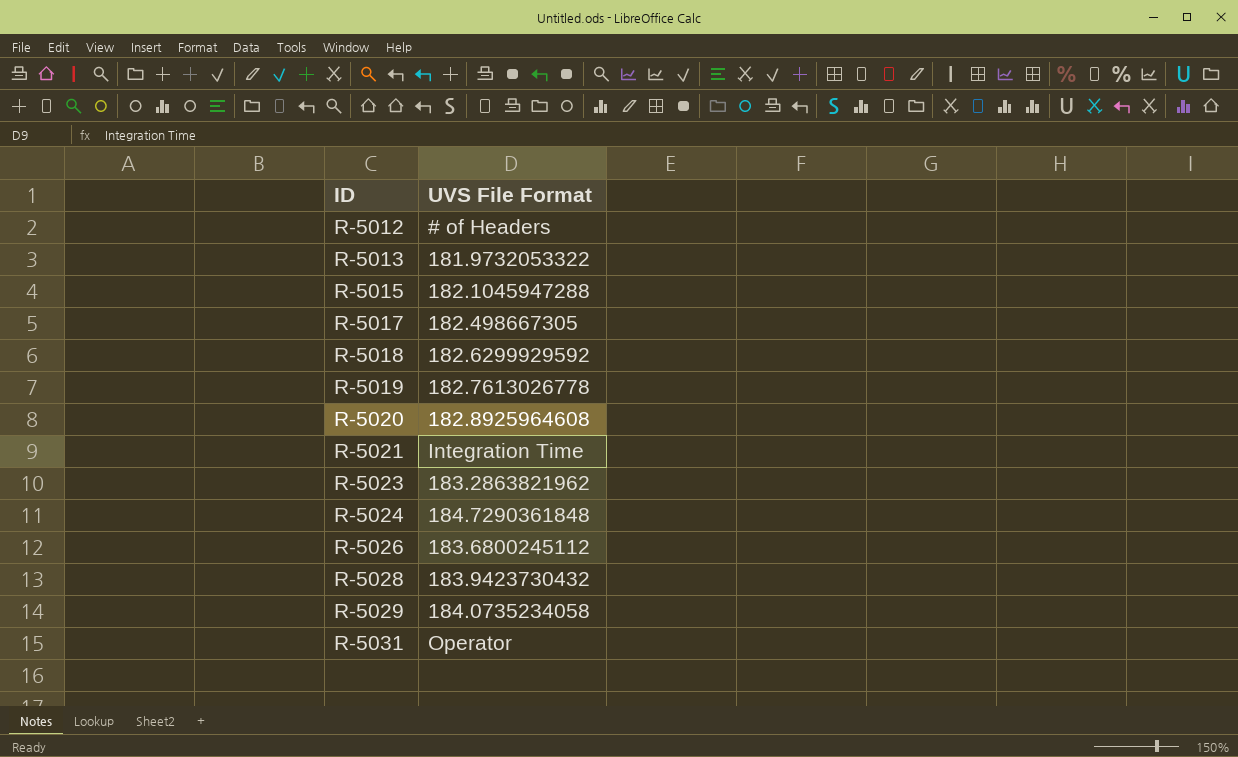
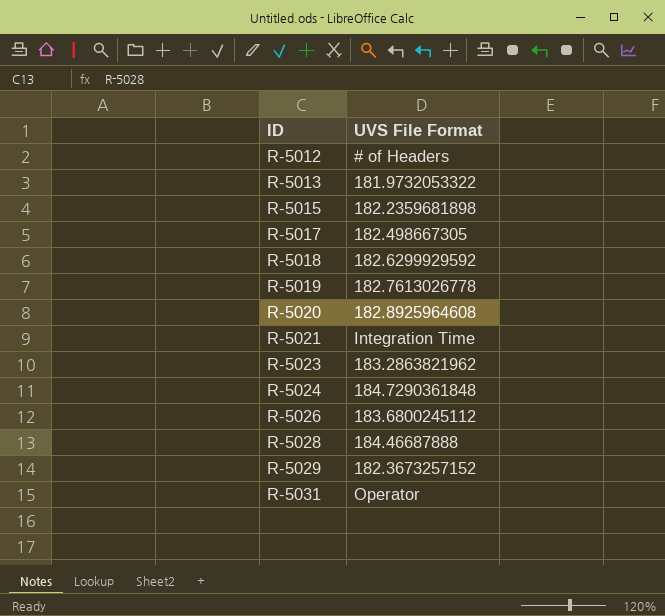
R-5015 | UVS File Format: 182.1045947288 -> 182.2359681898
R-5028 | UVS File Format: 183.9423730432 -> 184.46687888
R-5029 | UVS File Format: 184.0735234058 -> 182.3673257152

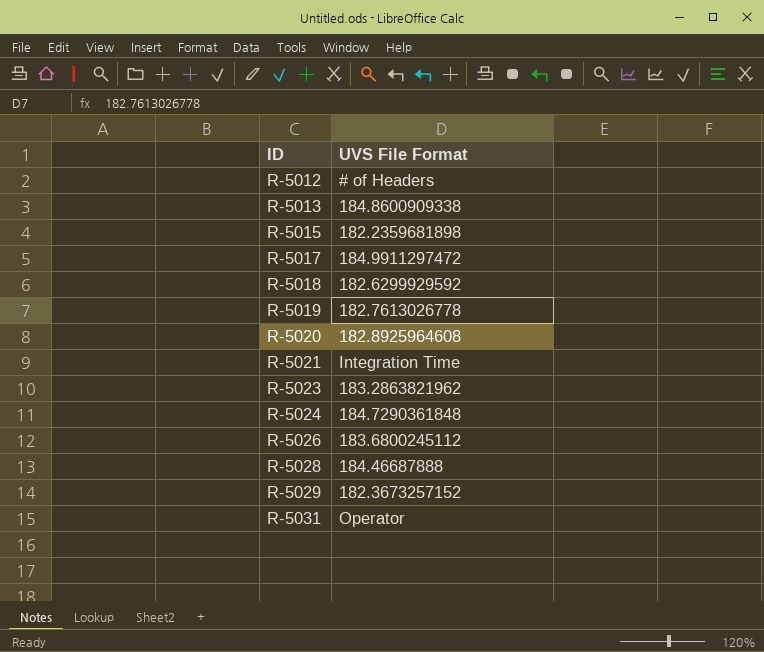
R-5013 | UVS File Format: 181.9732053322 -> 184.8600909338
R-5017 | UVS File Format: 182.498667305 -> 184.9911297472

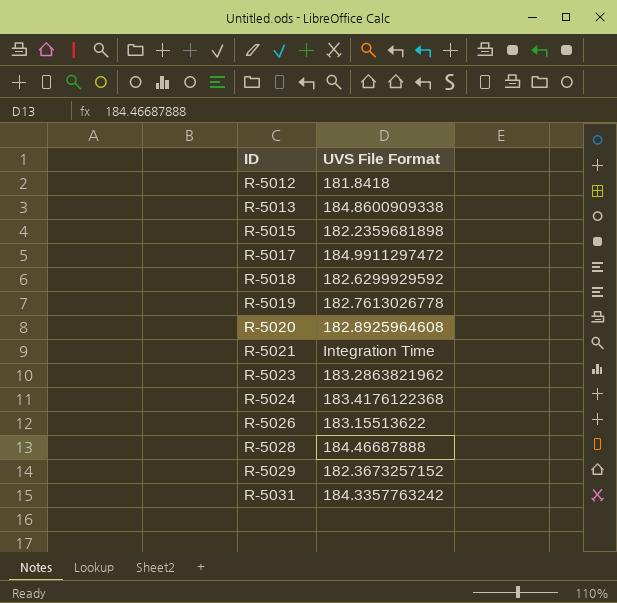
R-5012 | UVS File Format: # of Headers -> 181.8418
R-5024 | UVS File Format: 184.7290361848 -> 183.4176122368
R-5026 | UVS File Format: 183.6800245112 -> 183.15513622
R-5031 | UVS File Format: Operator -> 184.3357763242

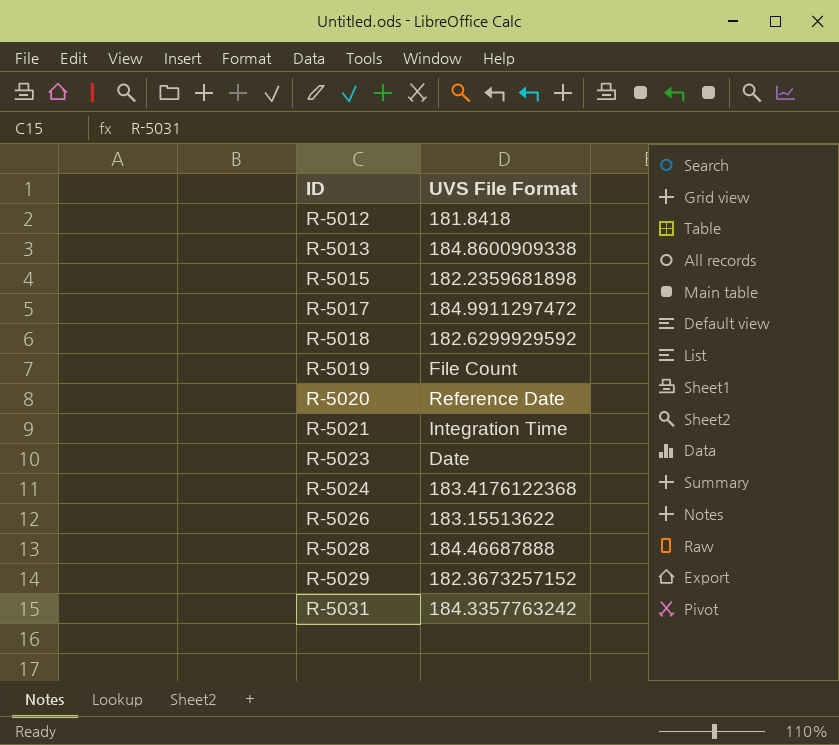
R-5019 | UVS File Format: 182.7613026778 -> File Count
R-5020 | UVS File Format: 182.8925964608 -> Reference Date
R-5023 | UVS File Format: 183.2863821962 -> Date

